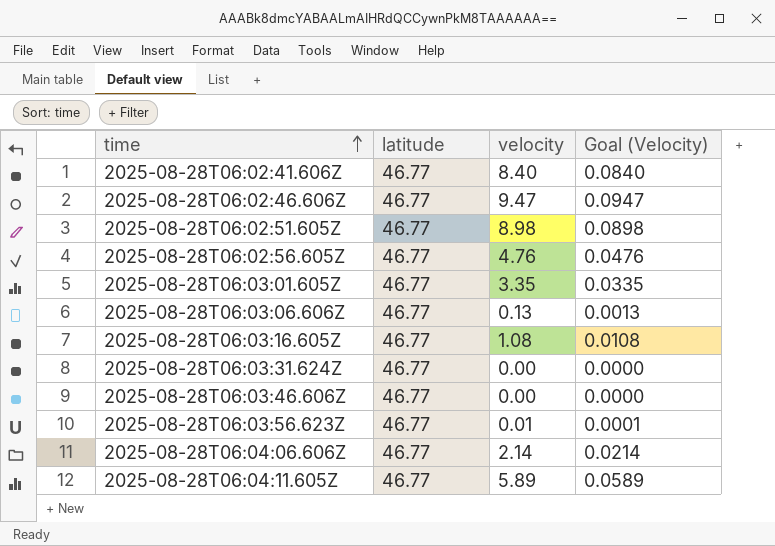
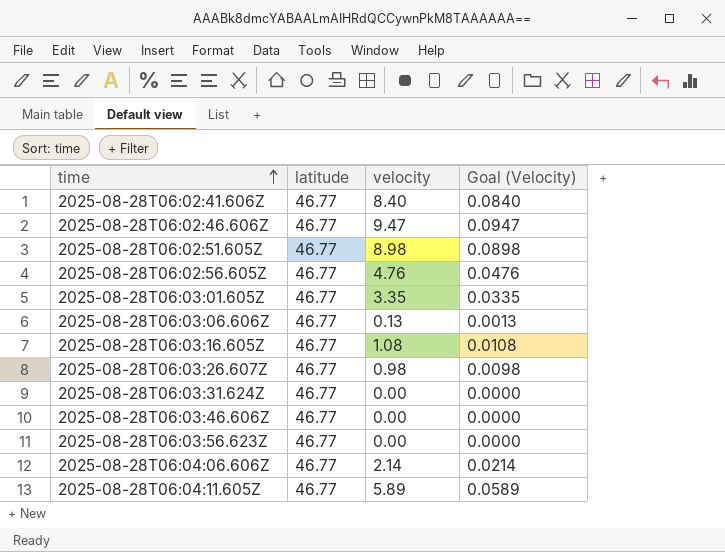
row 2025-08-28T06:03:26.607Z: none -> 46.77 | 0.98 | 0.0098
2025-08-28T06:03:56.623Z | velocity: 0.01 -> 0.00
2025-08-28T06:03:56.623Z | Goal (Velocity): 0.0001 -> 0.0000

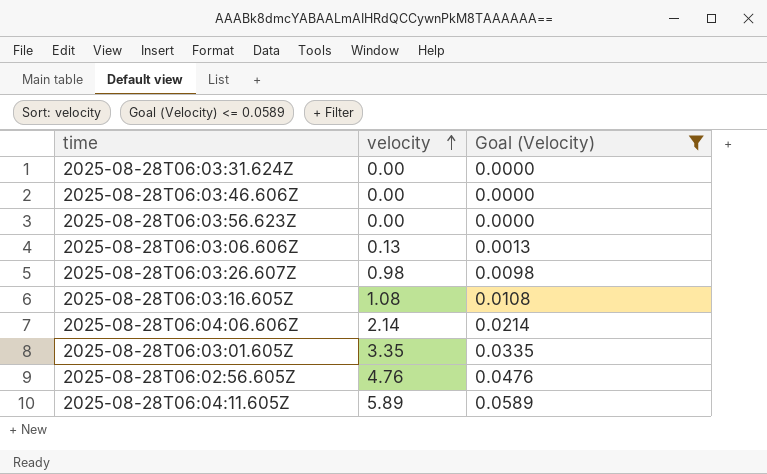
filter: none -> Goal (Velocity) <= 0.0589
row order: time ascending -> velocity ascending
column latitude | position: 2 -> none

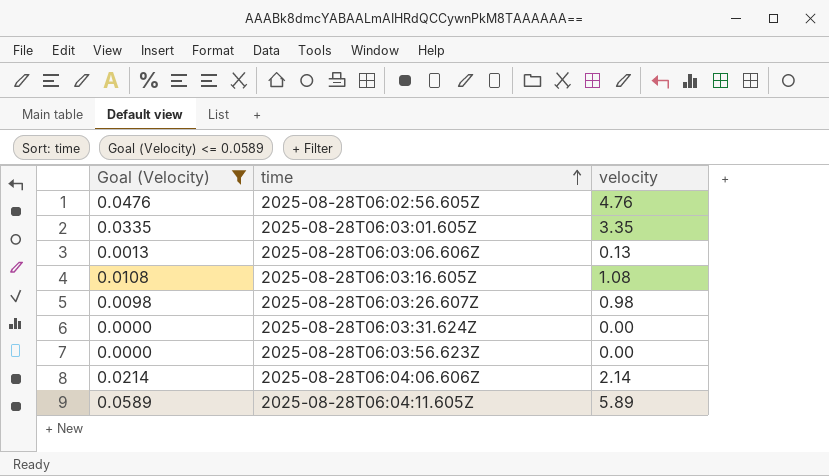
row order: velocity ascending -> time ascending
column Goal (Velocity) | position: 3 -> 1
row 2025-08-28T06:03:46.606Z: 0.00 | 0.0000 -> none

